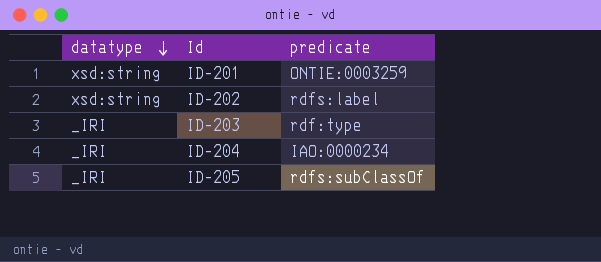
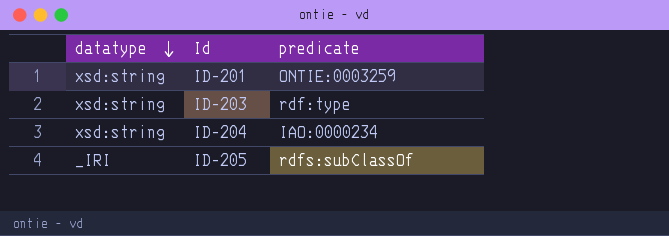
row ID-202: xsd:string | rdfs:label -> none
ID-203 | datatype: _IRI -> xsd:string
ID-204 | datatype: _IRI -> xsd:string

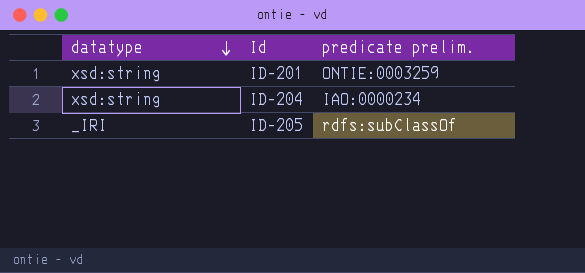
column name: predicate -> predicate prelim.
row ID-203: xsd:string | rdf:type -> none

